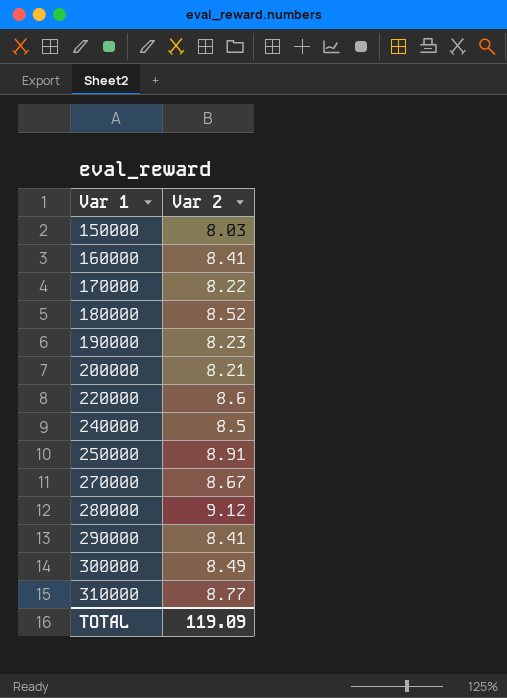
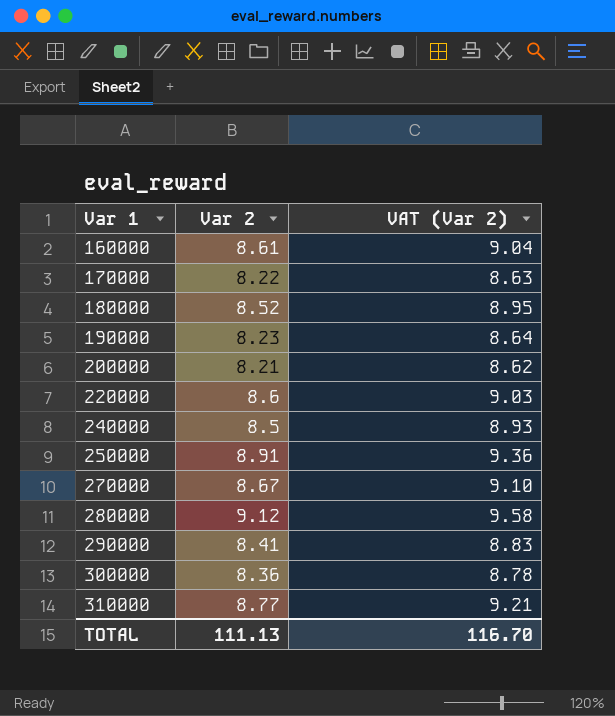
column VAT (Var 2) | formula: none -> [Var 2] * 1.05
row 150000: 8.03 -> none
160000 | Var 2: 8.41 -> 8.61
300000 | Var 2: 8.49 -> 8.36
TOTAL | Var 2: 119.09 -> 111.13

